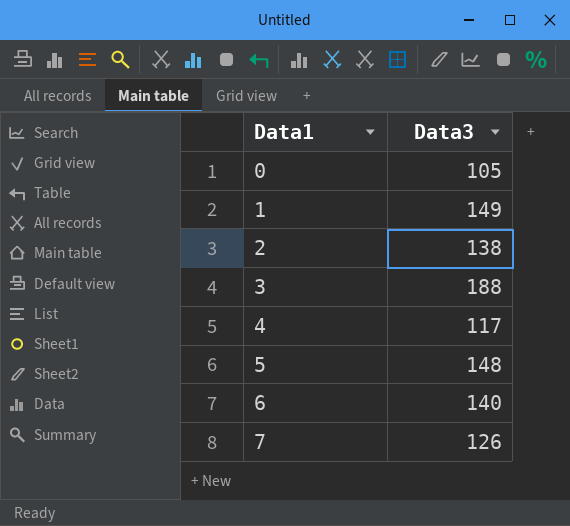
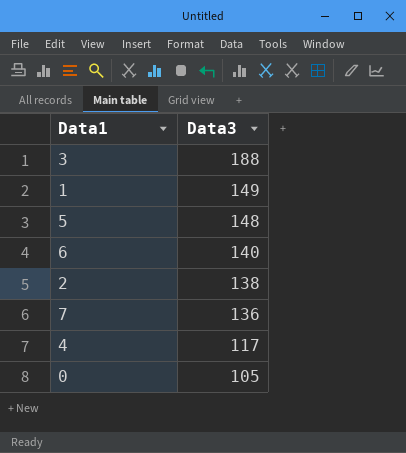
row order: Data1 ascending -> Data3 descending
7 | Data3: 126 -> 136

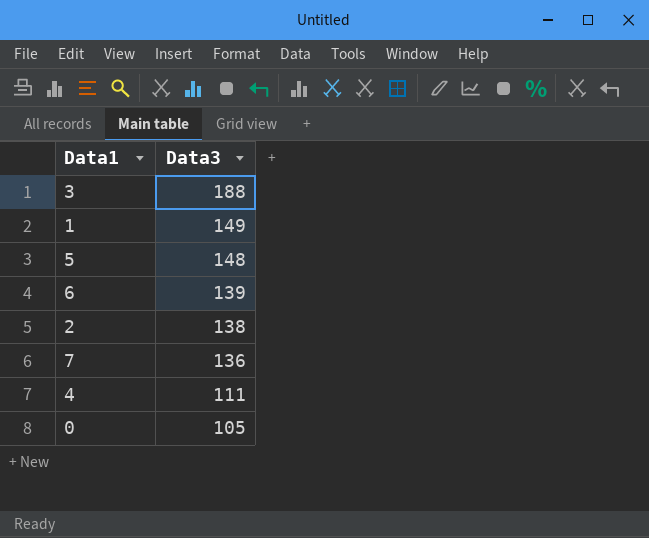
6 | Data3: 140 -> 139
4 | Data3: 117 -> 111

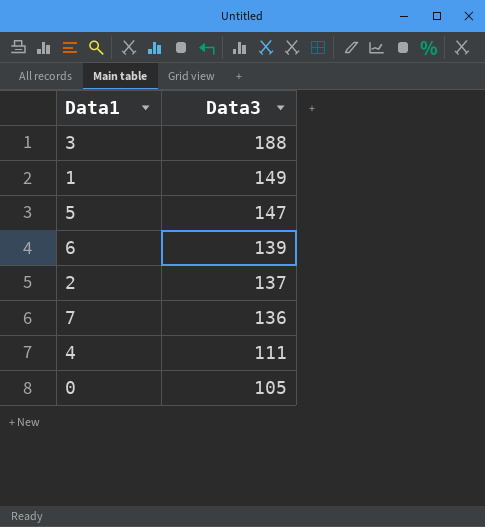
5 | Data3: 148 -> 147
2 | Data3: 138 -> 137

